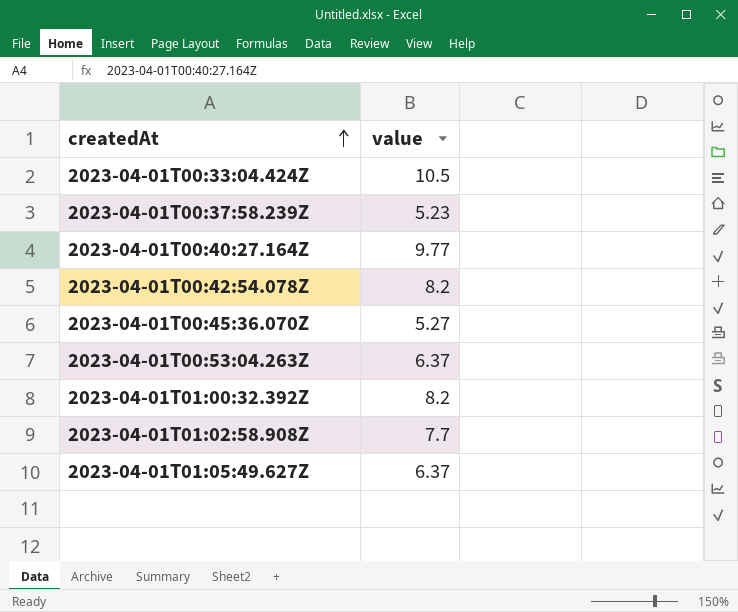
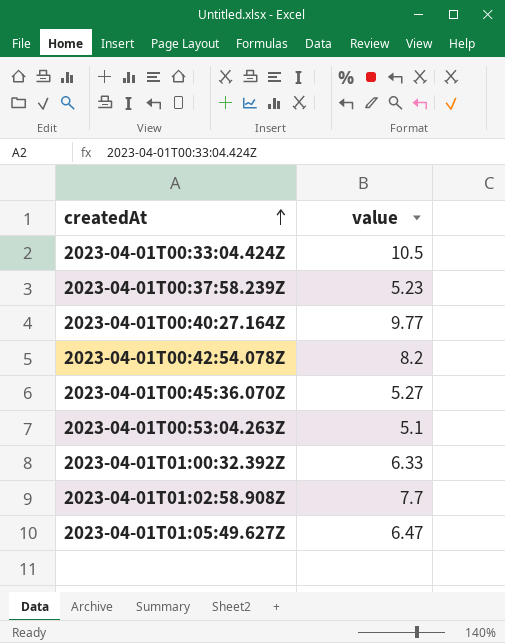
2023-04-01T00:53:04.263Z | value: 6.37 -> 5.1
2023-04-01T01:00:32.392Z | value: 8.2 -> 6.33
2023-04-01T01:05:49.627Z | value: 6.37 -> 6.47

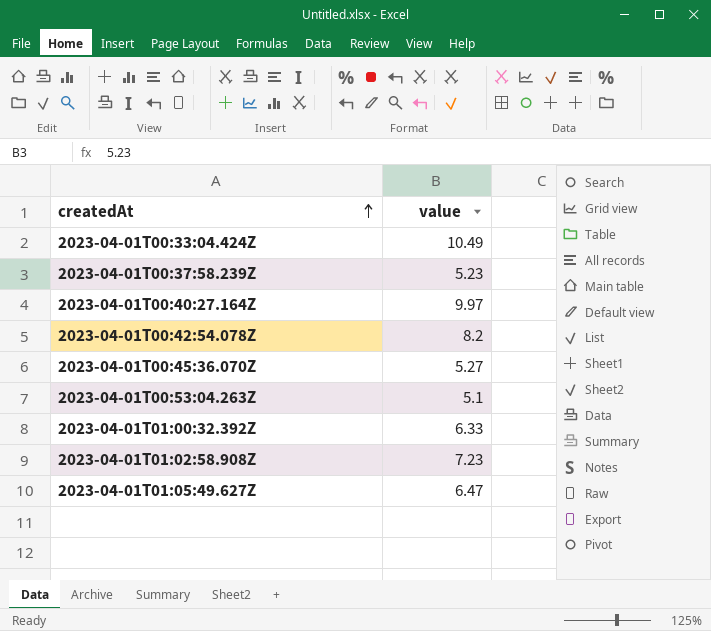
2023-04-01T00:33:04.424Z | value: 10.5 -> 10.49
2023-04-01T00:40:27.164Z | value: 9.77 -> 9.97
2023-04-01T01:02:58.908Z | value: 7.7 -> 7.23

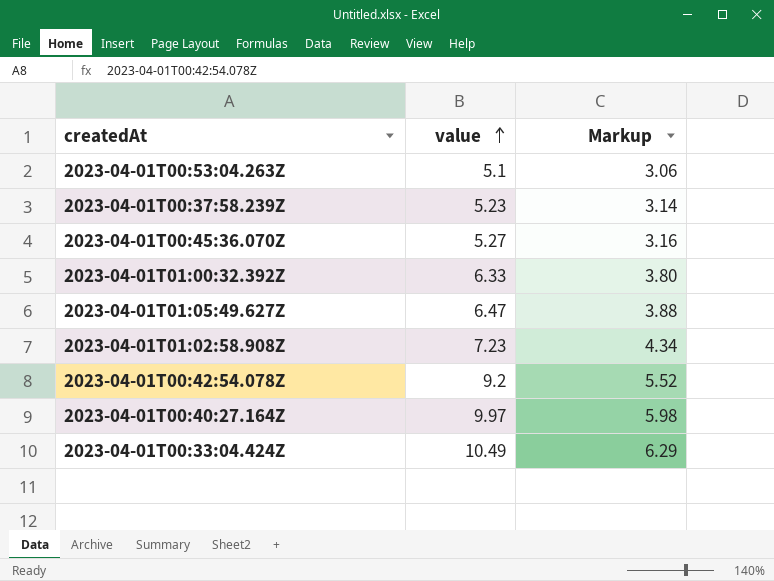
row order: createdAt ascending -> value ascending
column Markup | formula: none -> [value] * 0.6
2023-04-01T00:42:54.078Z | value: 8.2 -> 9.2

